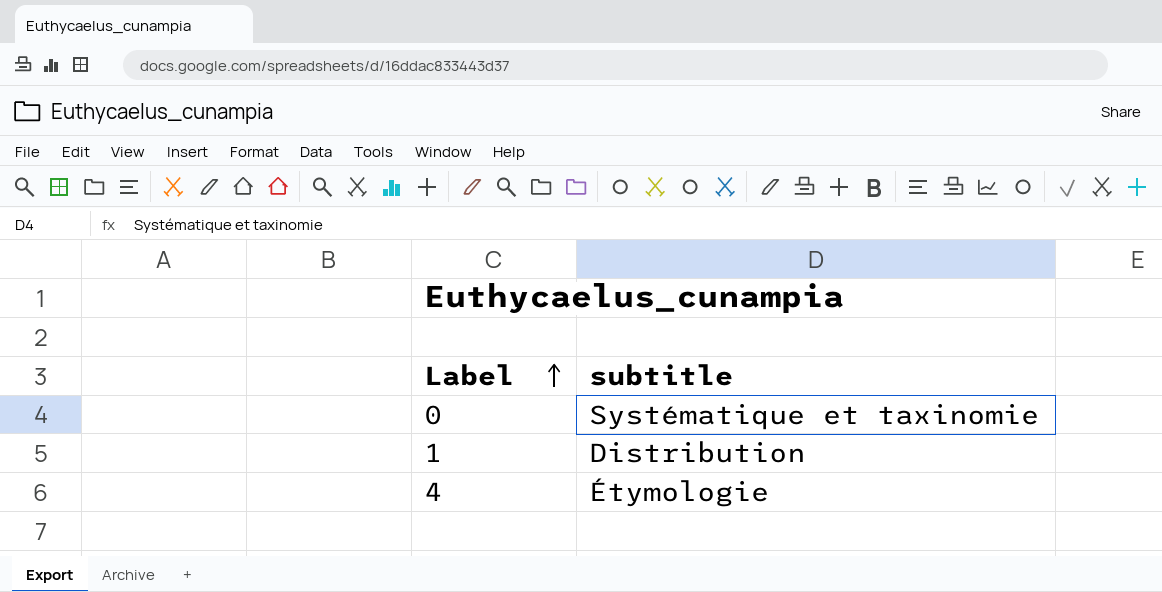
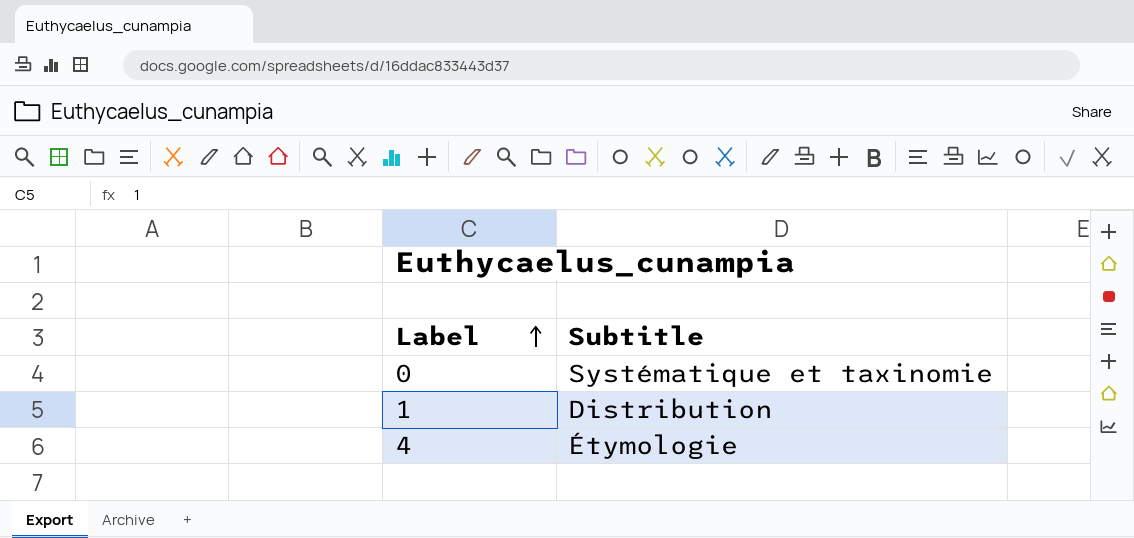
column name: subtitle -> Subtitle

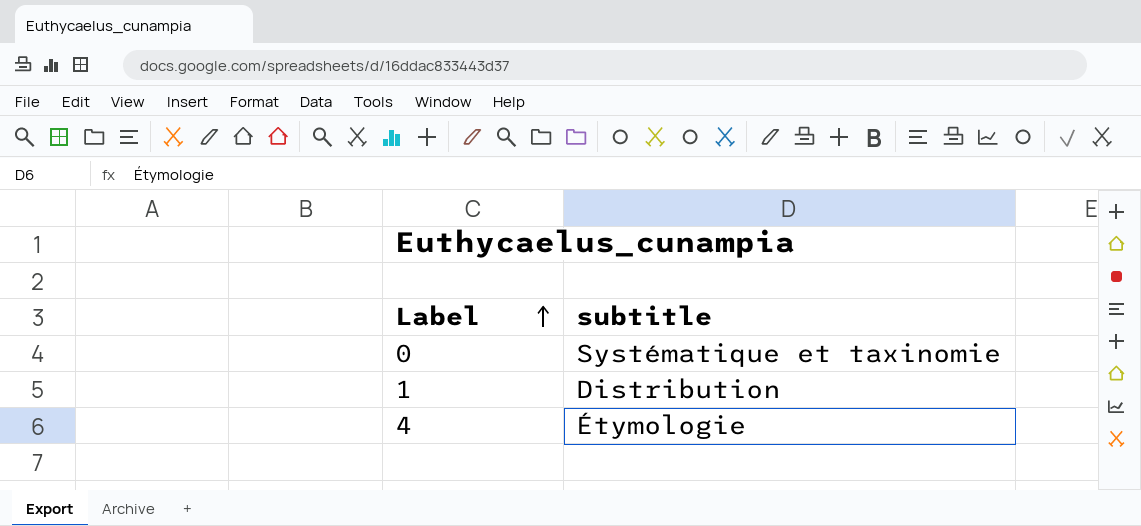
column name: Subtitle -> subtitle

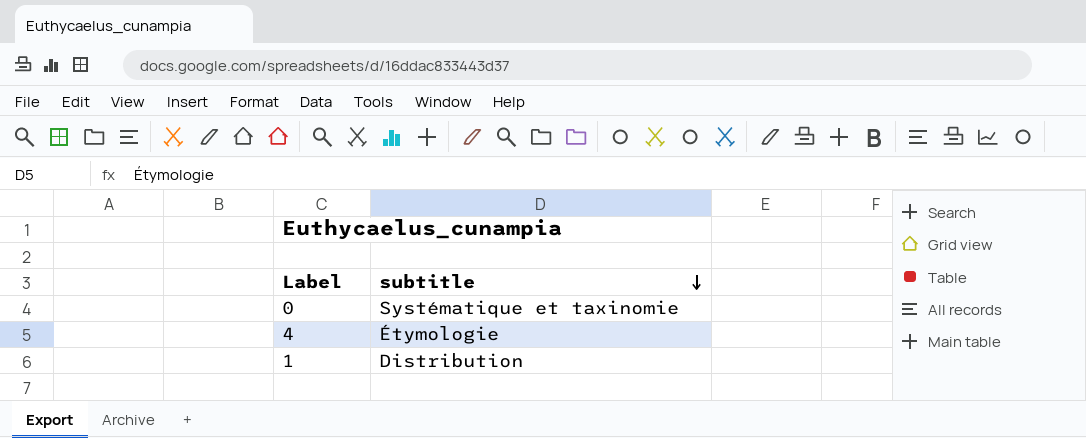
row order: Label ascending -> subtitle descending

